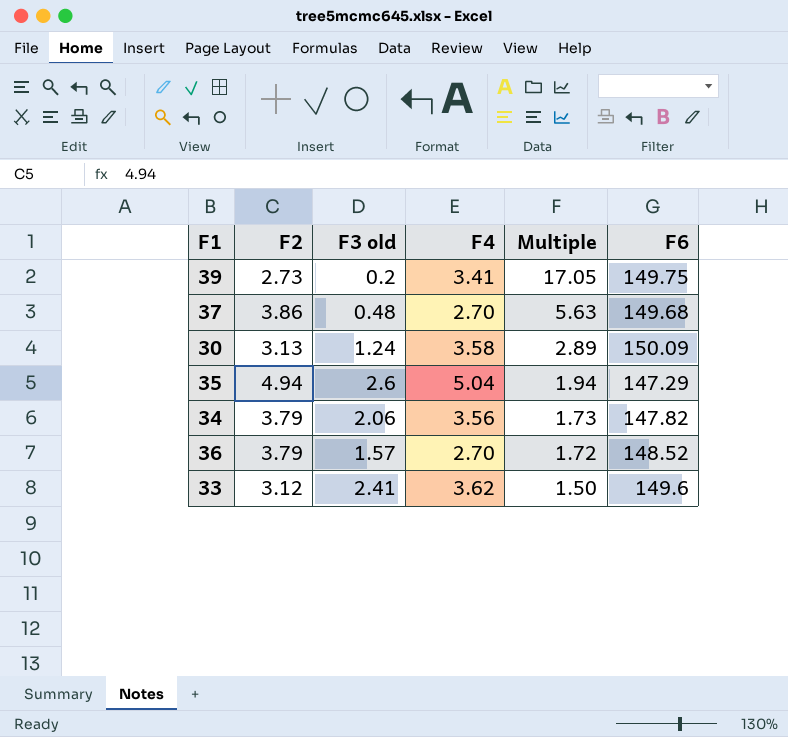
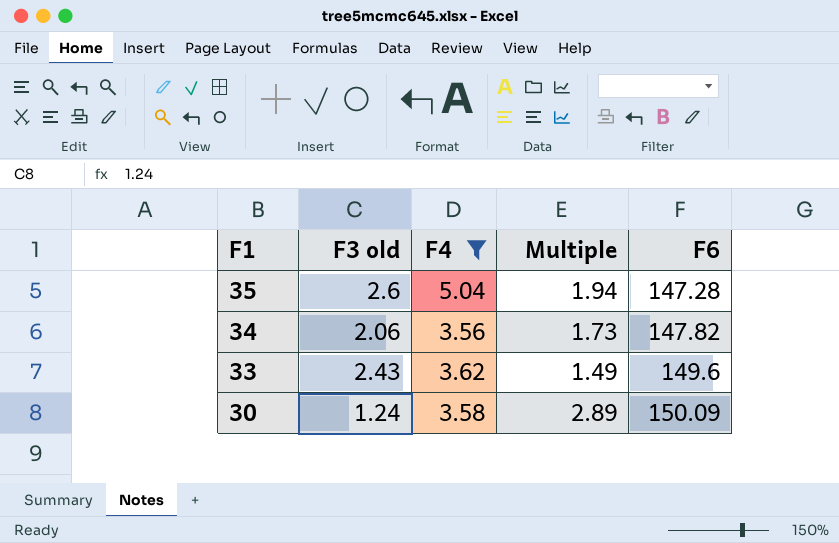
filter: none -> F4 >= 3.56
row order: Multiple descending -> F1 descending
column F2 | position: 2 -> none
35 | F6: 147.29 -> 147.28
33 | F3 old: 2.41 -> 2.43
33 | Multiple: 1.50 -> 1.49

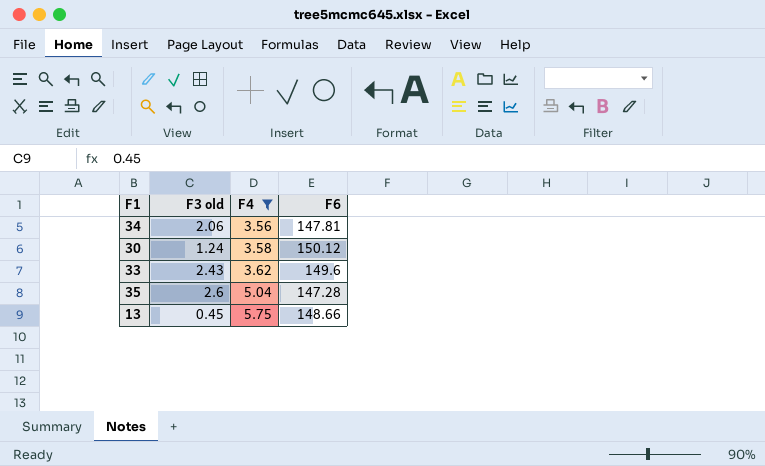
row order: F1 descending -> F4 ascending
column Multiple | formula: [F4] / [F3 old] -> none
34 | F6: 147.82 -> 147.81
30 | F6: 150.09 -> 150.12
row 13: none -> 0.45 | 5.75 | 148.66

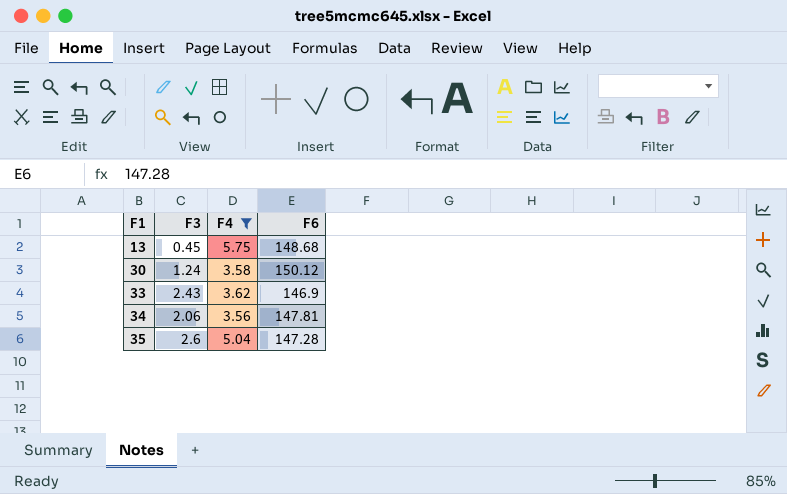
row order: F4 ascending -> F1 ascending
column name: F3 old -> F3
13 | F6: 148.66 -> 148.68
33 | F6: 149.6 -> 146.9

